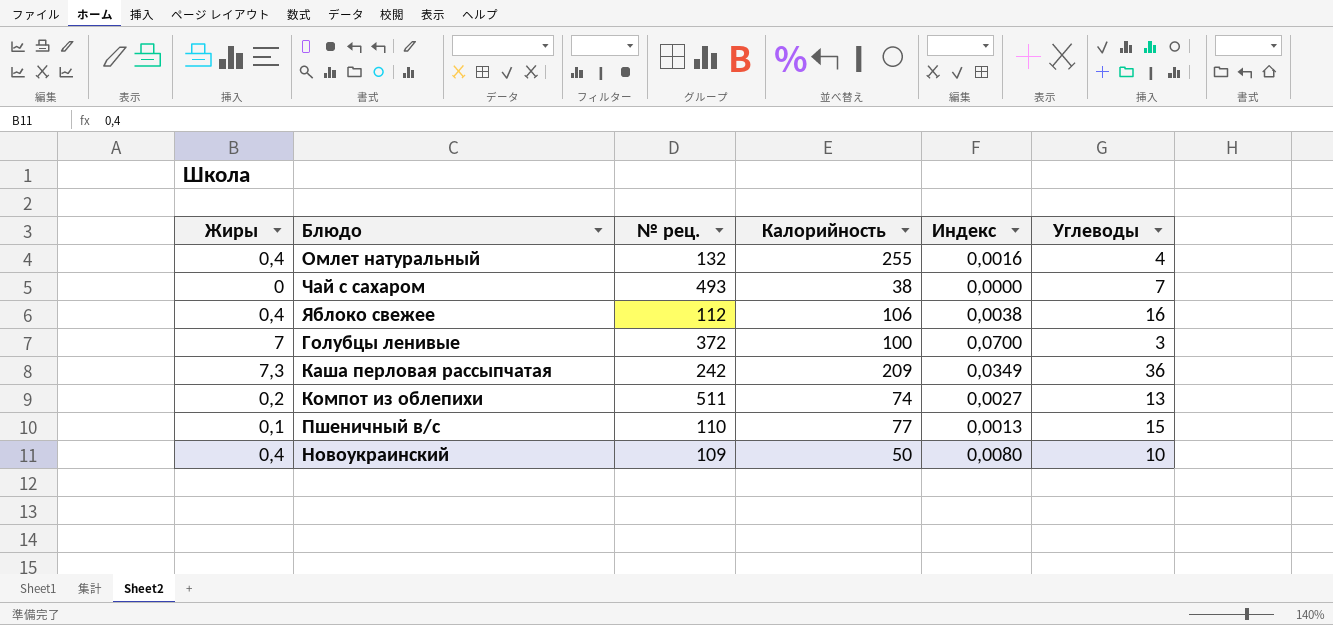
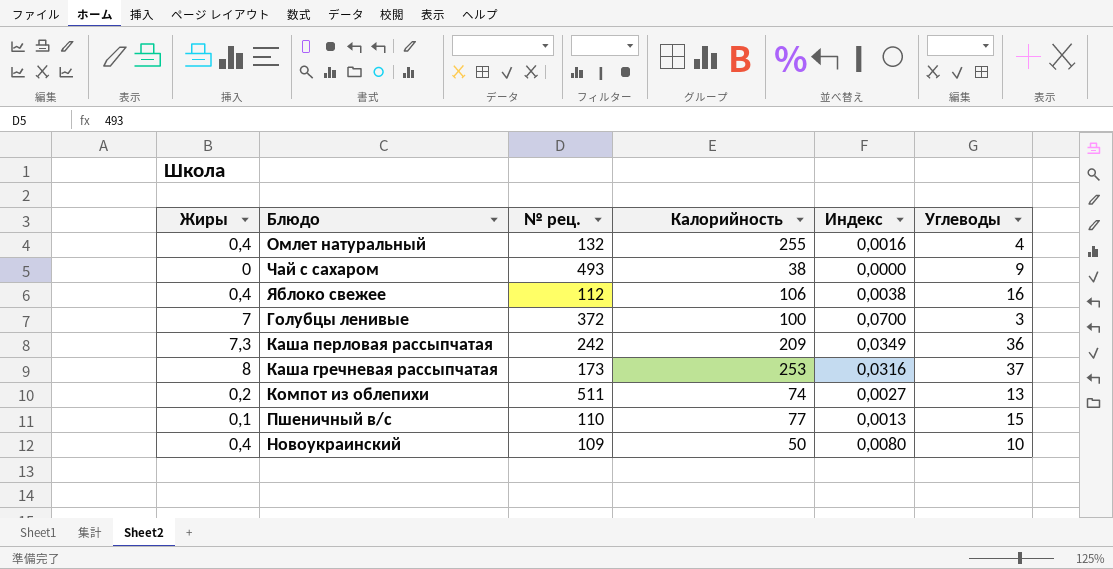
Чай с сахаром | Углеводы: 7 -> 9
row Каша гречневая рассыпчатая: none -> 8 | 173 | 253 | 0,0316 | 37

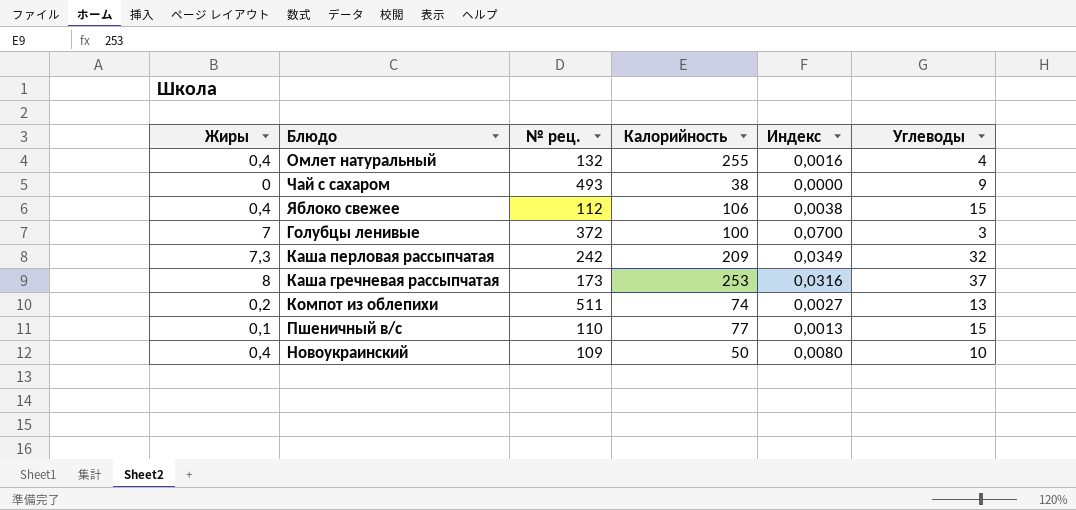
Яблоко свежее | Углеводы: 16 -> 15
Каша перловая рассыпчатая | Углеводы: 36 -> 32

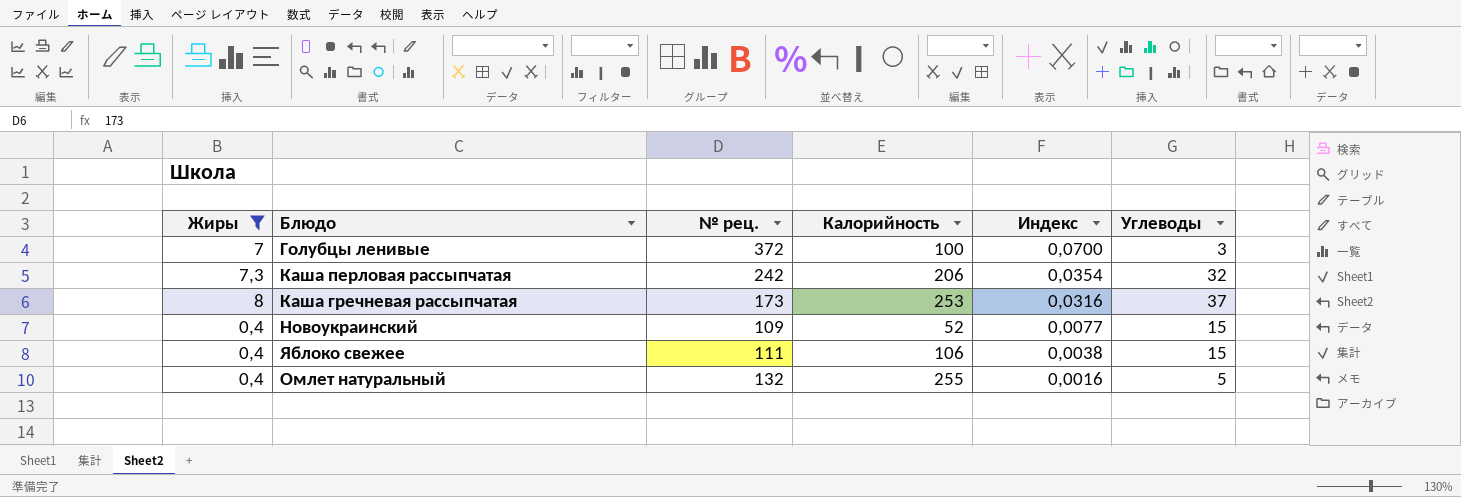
filter: none -> Жиры >= 0,4
row order: none -> Индекс descending
Каша перловая рассыпчатая | Калорийность: 209 -> 206
Каша перловая рассыпчатая | Индекс: 0,0349 -> 0,0354
Новоукраинский | Калорийность: 50 -> 52
Новоукраинский | Индекс: 0,0080 -> 0,0077
Новоукраинский | Углеводы: 10 -> 15
Яблоко свежее | № рец.: 112 -> 111
Омлет натуральный | Углеводы: 4 -> 5

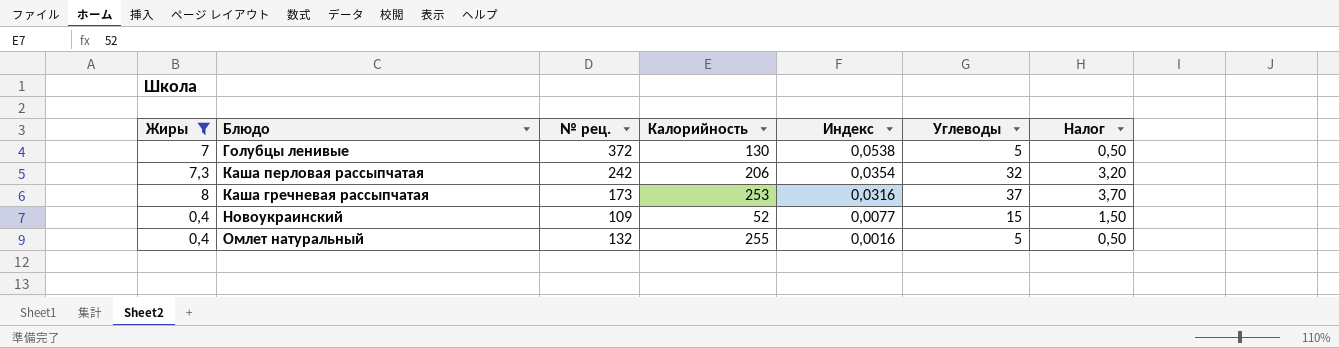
column Налог | formula: none -> [Углеводы] * 0,1
row Яблоко свежее: 0,4 | 111 | 106 | 0,0038 | 15 -> none
Голубцы ленивые | Калорийность: 100 -> 130
Голубцы ленивые | Индекс: 0,0700 -> 0,0538
Голубцы ленивые | Углеводы: 3 -> 5

